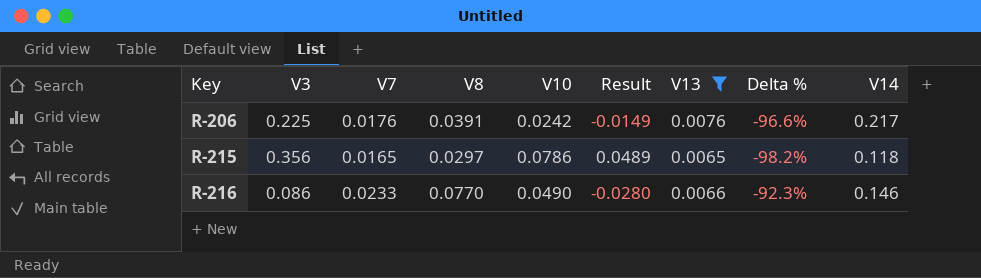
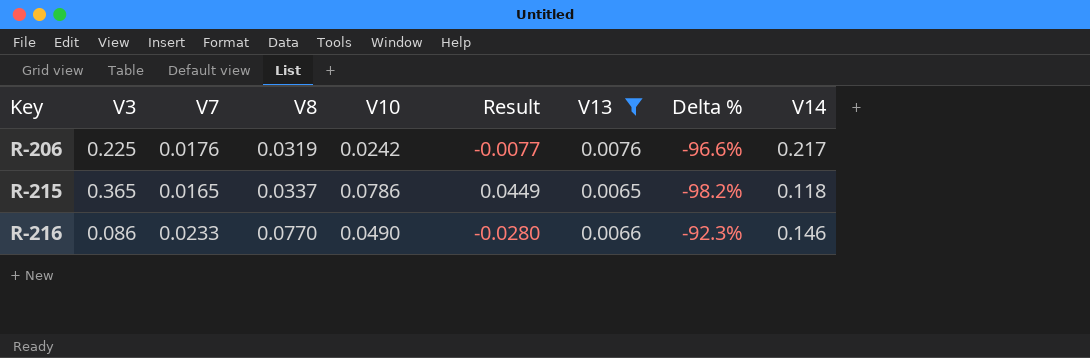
R-206 | V8: 0.0391 -> 0.0319
R-206 | Result: -0.0149 -> -0.0077
R-215 | V3: 0.356 -> 0.365
R-215 | V8: 0.0297 -> 0.0337
R-215 | Result: 0.0489 -> 0.0449

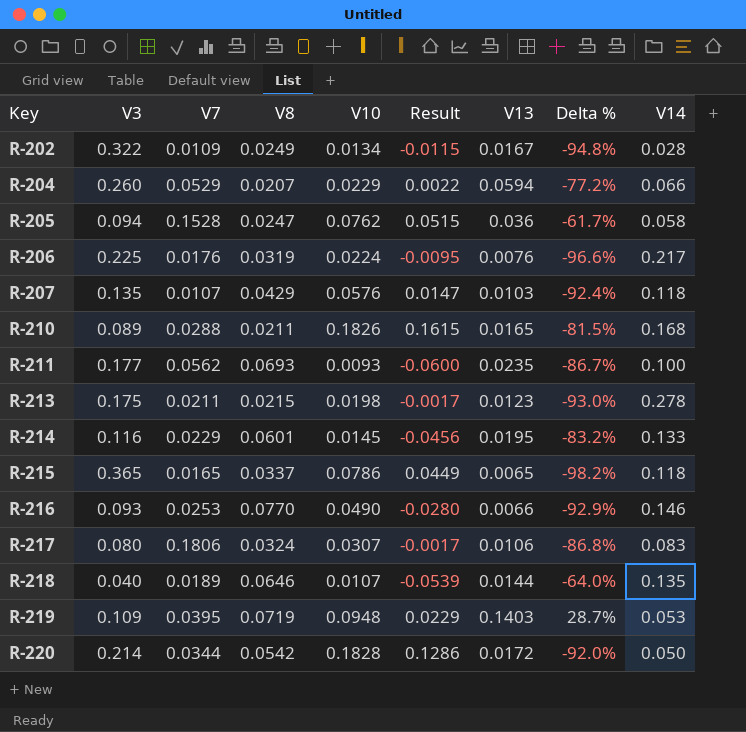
filter: V13 <= 0.0076 -> none
R-206 | V10: 0.0242 -> 0.0224
R-206 | Result: -0.0077 -> -0.0095
R-216 | V3: 0.086 -> 0.093
R-216 | V7: 0.0233 -> 0.0253
R-216 | Delta %: -92.3% -> -92.9%

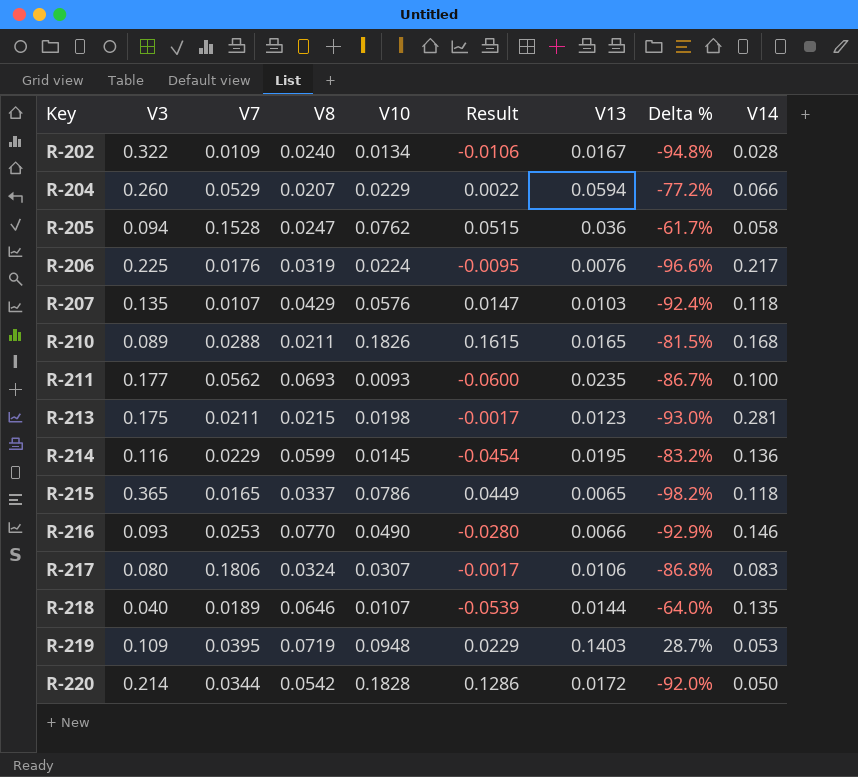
R-202 | V8: 0.0249 -> 0.0240
R-202 | Result: -0.0115 -> -0.0106
R-213 | V14: 0.278 -> 0.281
R-214 | V8: 0.0601 -> 0.0599
R-214 | Result: -0.0456 -> -0.0454
R-214 | V14: 0.133 -> 0.136

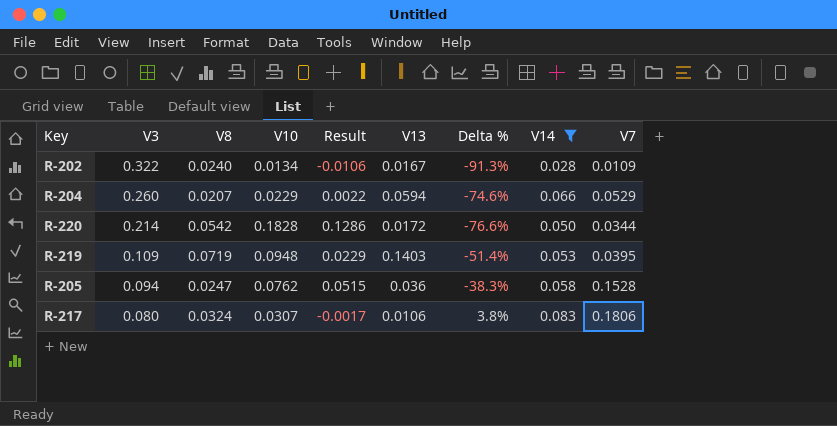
filter: none -> V14 <= 0.083
row order: Key ascending -> V3 descending
column Delta % | formula: ([V13] - [V3]) / [V3] -> ([V14] - [V3]) / [V3]
column V7 | position: 3 -> 9

